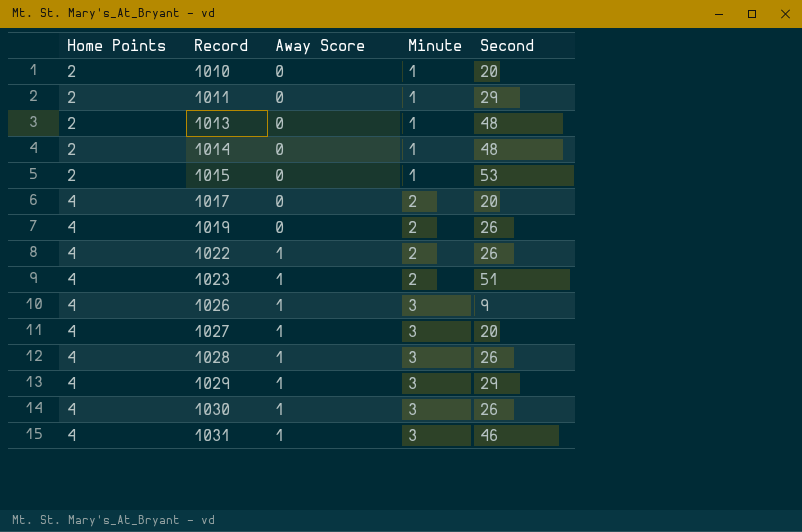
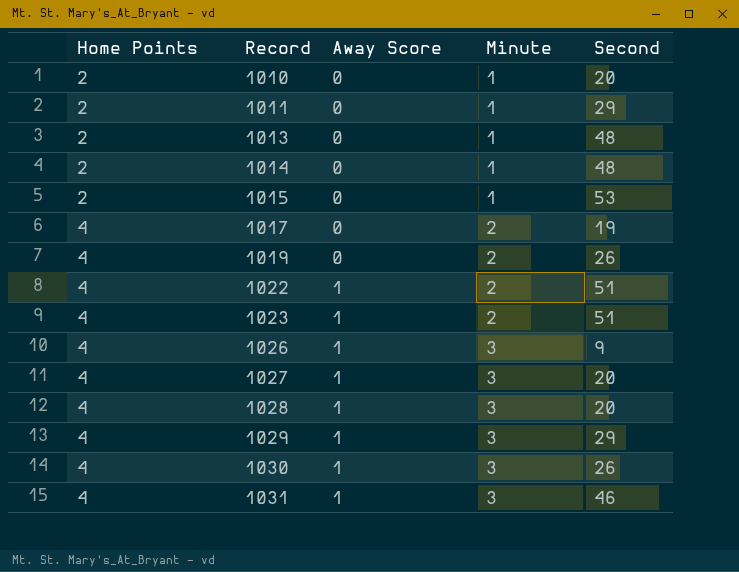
1017 | Second: 20 -> 19
1022 | Second: 26 -> 51
1028 | Second: 26 -> 20

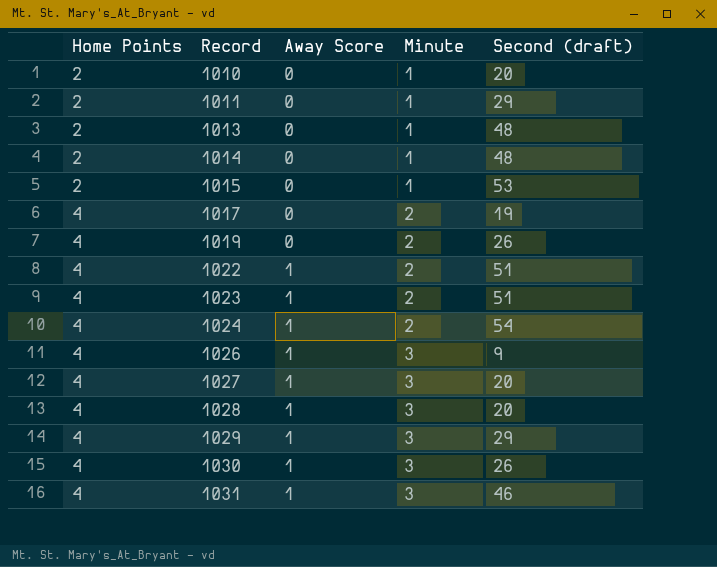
column name: Second -> Second (draft)
row 1024: none -> 4 | 1 | 2 | 54

